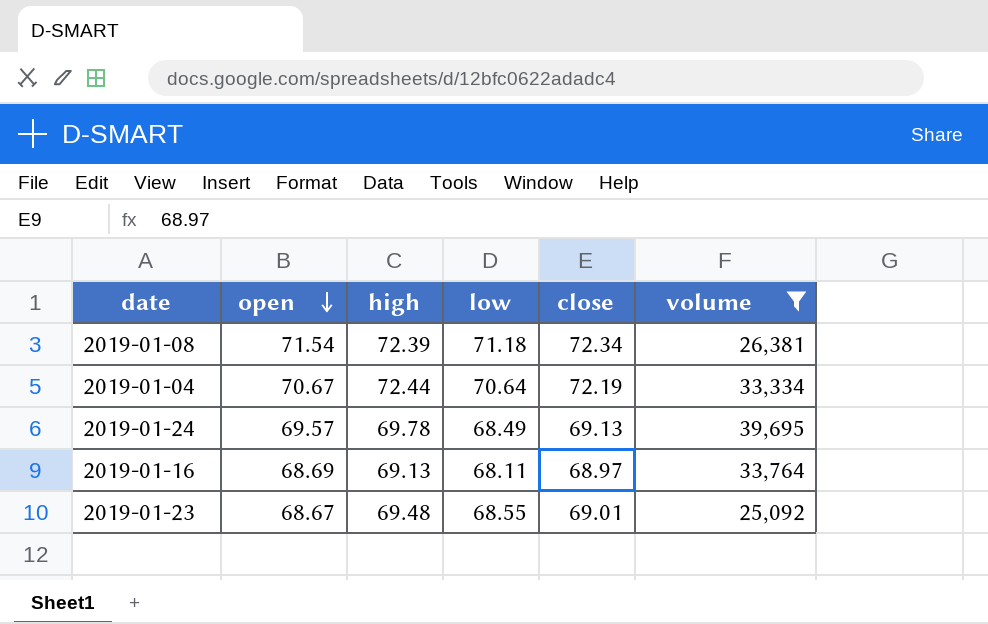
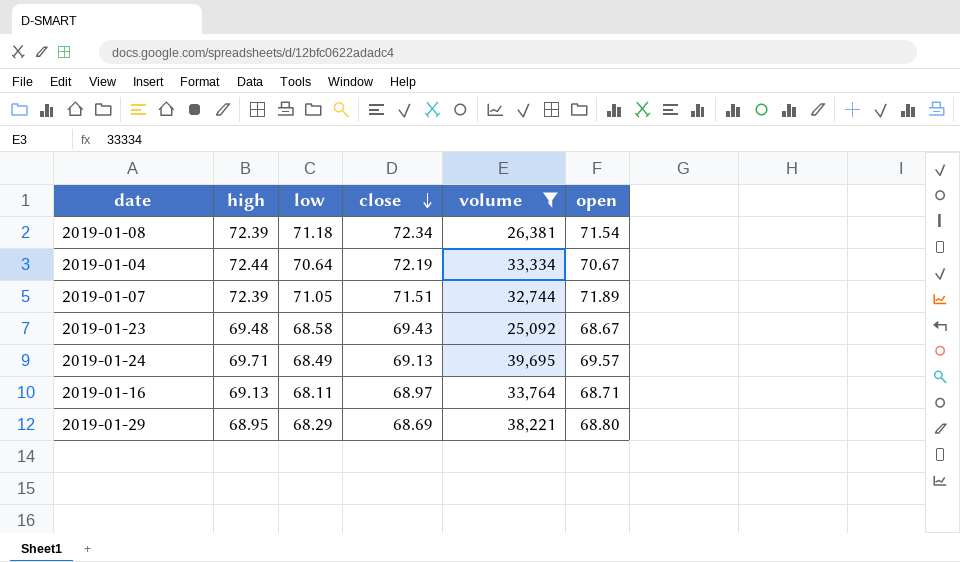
row order: open descending -> close descending
column open | position: 2 -> 6
row 2019-01-07: none -> 72.39 | 71.05 | 71.51 | 32,744 | 71.89
2019-01-23 | low: 68.55 -> 68.58
2019-01-23 | close: 69.01 -> 69.43
2019-01-24 | high: 69.78 -> 69.71
2019-01-16 | open: 68.69 -> 68.71
row 2019-01-29: none -> 68.95 | 68.29 | 68.69 | 38,221 | 68.80

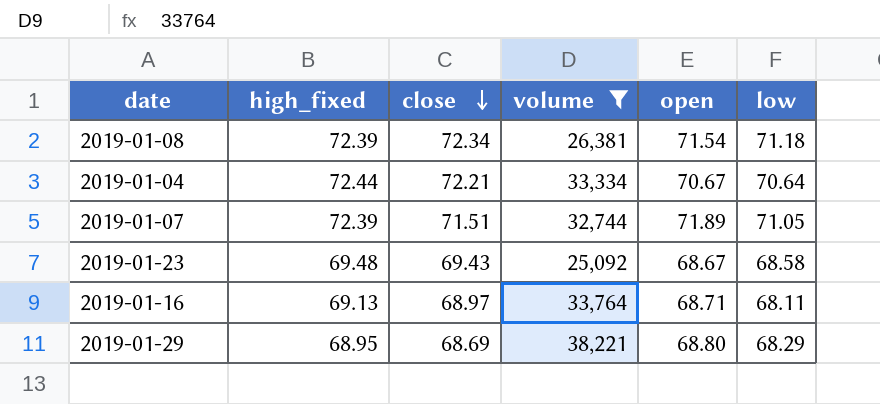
column name: high -> high_fixed
column low | position: 3 -> 6
row 2019-01-24: 69.71 | 68.49 | 69.13 | 39,695 | 69.57 -> none
2019-01-04 | close: 72.19 -> 72.21

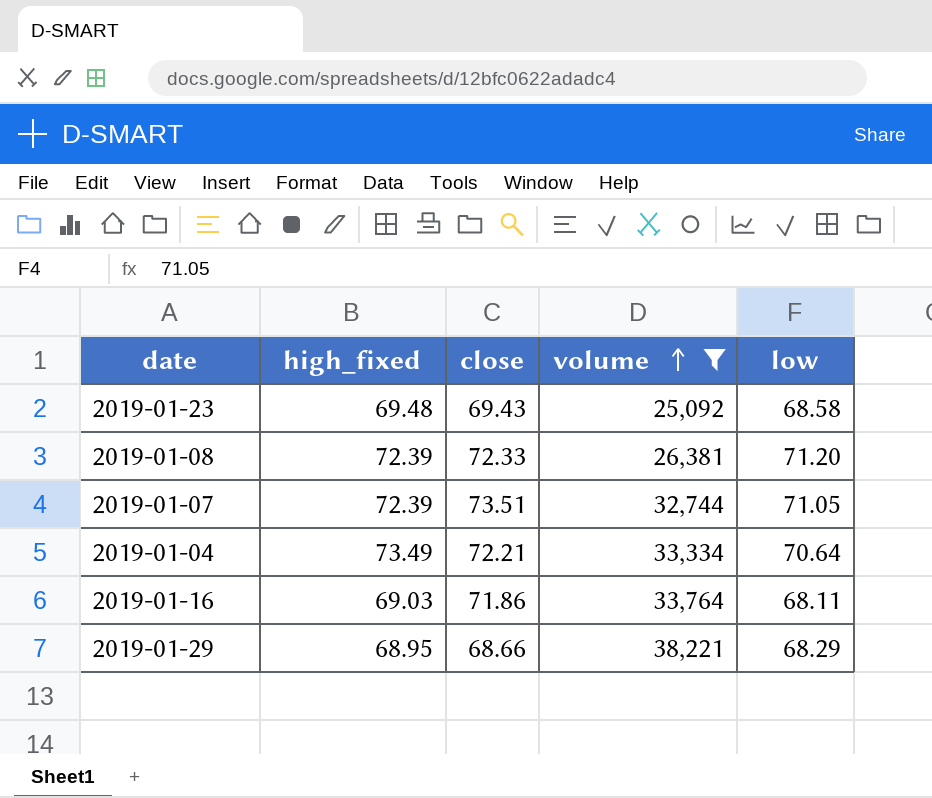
row order: close descending -> volume ascending
column open | position: 5 -> none
2019-01-08 | close: 72.34 -> 72.33
2019-01-08 | low: 71.18 -> 71.20
2019-01-07 | close: 71.51 -> 73.51
2019-01-04 | high_fixed: 72.44 -> 73.49
2019-01-16 | high_fixed: 69.13 -> 69.03
2019-01-16 | close: 68.97 -> 71.86
2019-01-29 | close: 68.69 -> 68.66

